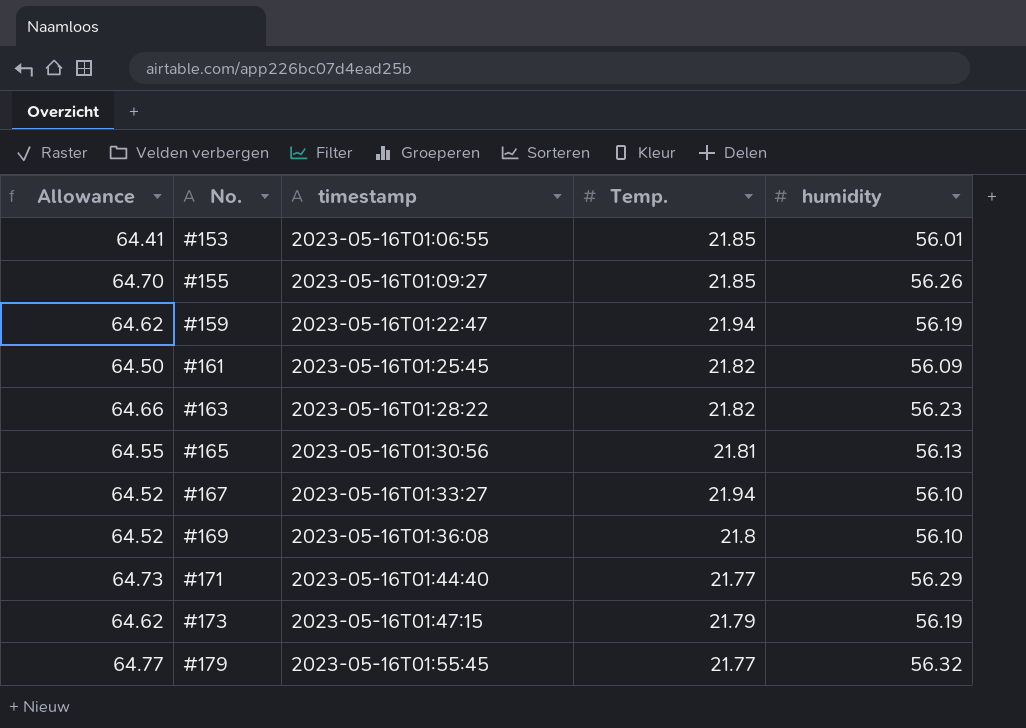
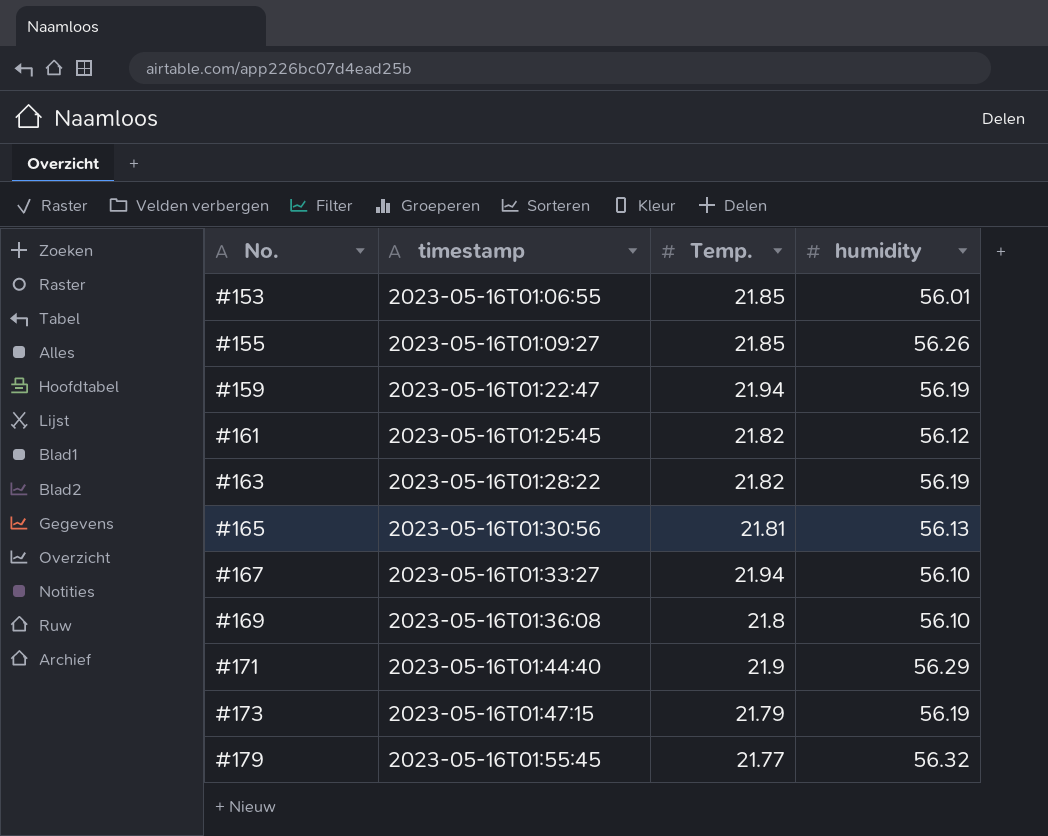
column Allowance | formula: [humidity] * 1.15 -> none
#161 | humidity: 56.09 -> 56.12
#163 | humidity: 56.23 -> 56.19
#171 | Temp.: 21.77 -> 21.9

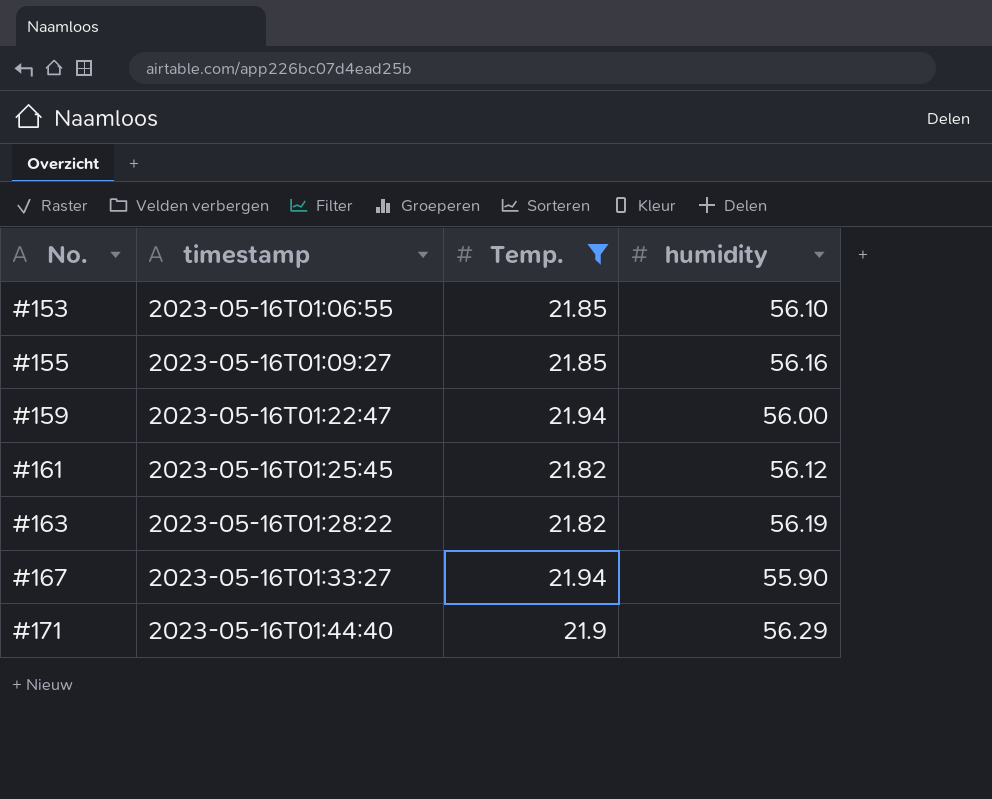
filter: none -> Temp. >= 21.82
#153 | humidity: 56.01 -> 56.10
#155 | humidity: 56.26 -> 56.16
#159 | humidity: 56.19 -> 56.00
#167 | humidity: 56.10 -> 55.90

